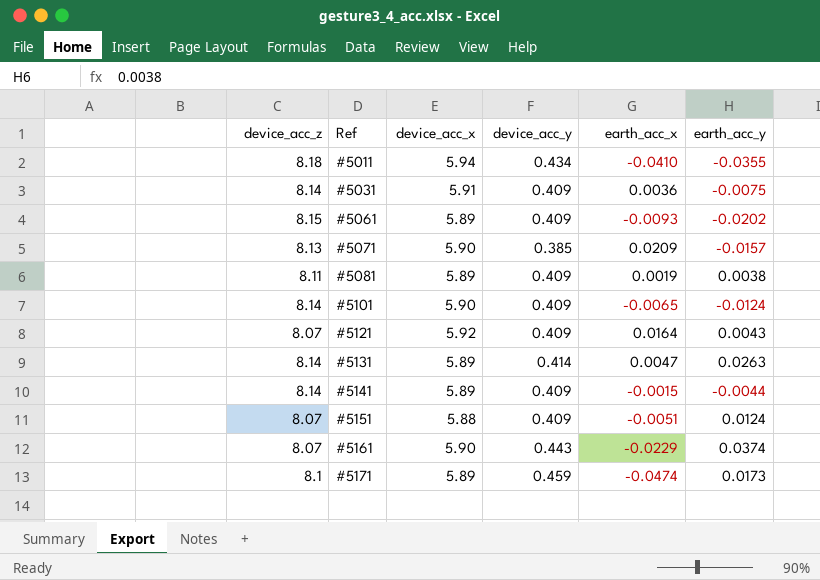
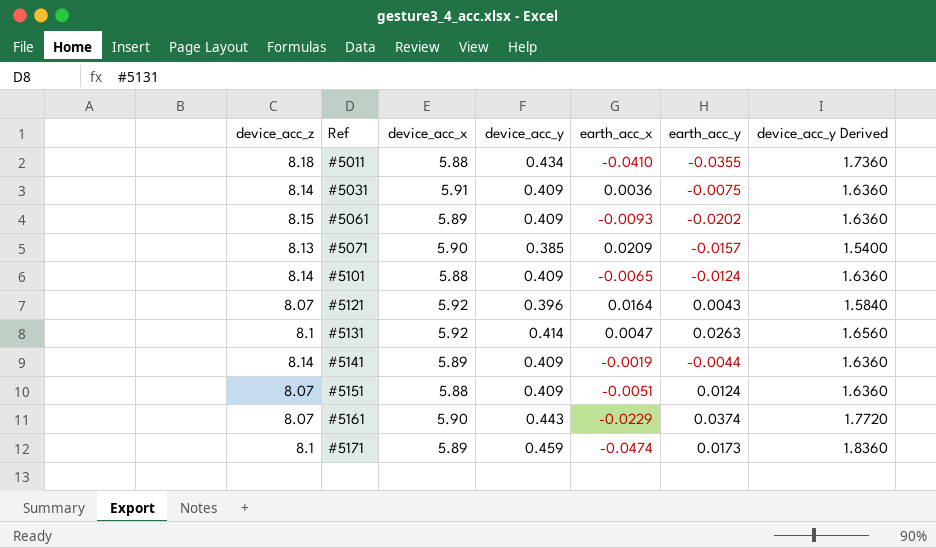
column device_acc_y Derived | formula: none -> [device_acc_y] * 4
row #5081: 8.11 | 5.89 | 0.409 | 0.0019 | 0.0038 -> none
#5011 | device_acc_x: 5.94 -> 5.88
#5101 | device_acc_x: 5.90 -> 5.88
#5121 | device_acc_y: 0.409 -> 0.396
#5131 | device_acc_z: 8.14 -> 8.1
#5131 | device_acc_x: 5.89 -> 5.92
#5141 | earth_acc_x: -0.0015 -> -0.0019

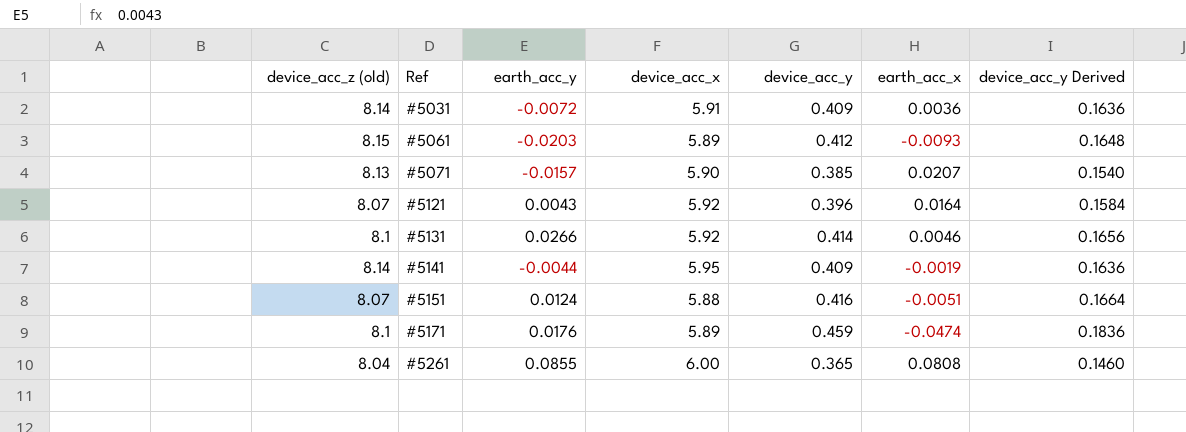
column name: device_acc_z -> device_acc_z (old)
column earth_acc_y | position: 6 -> 3
column device_acc_y Derived | formula: [device_acc_y] * 4 -> [device_acc_y] * 0.4
row #5011: 8.18 | 5.88 | 0.434 | -0.0410 | -0.0355 | 1.7360 -> none
row #5101: 8.14 | 5.88 | 0.409 | -0.0065 | -0.0124 | 1.6360 -> none
row #5161: 8.07 | 5.90 | 0.443 | -0.0229 | 0.0374 | 1.7720 -> none
#5031 | earth_acc_y: -0.0075 -> -0.0072
#5061 | earth_acc_y: -0.0202 -> -0.0203
#5061 | device_acc_y: 0.409 -> 0.412
#5071 | earth_acc_x: 0.0209 -> 0.0207
#5131 | earth_acc_y: 0.0263 -> 0.0266
#5131 | earth_acc_x: 0.0047 -> 0.0046
#5141 | device_acc_x: 5.89 -> 5.95
#5151 | device_acc_y: 0.409 -> 0.416
#5171 | earth_acc_y: 0.0173 -> 0.0176
row #5261: none -> 8.04 | 0.0855 | 6.00 | 0.365 | 0.0808 | 0.1460

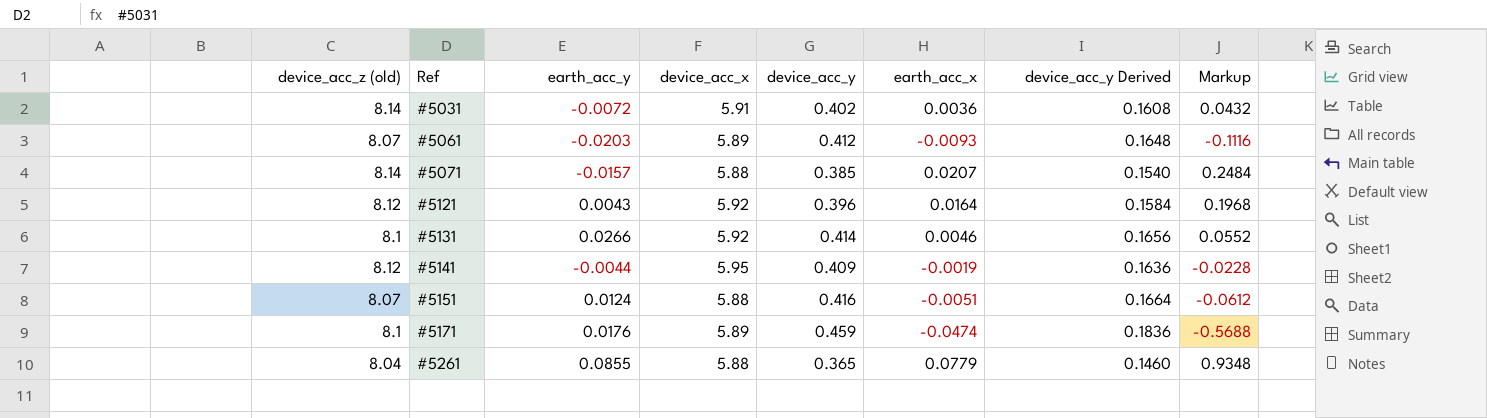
column Markup | formula: none -> [earth_acc_x] * 12
#5031 | device_acc_y: 0.409 -> 0.402
#5031 | device_acc_y Derived: 0.1636 -> 0.1608
#5061 | device_acc_z (old): 8.15 -> 8.07
#5071 | device_acc_z (old): 8.13 -> 8.14
#5071 | device_acc_x: 5.90 -> 5.88
#5121 | device_acc_z (old): 8.07 -> 8.12
#5141 | device_acc_z (old): 8.14 -> 8.12
#5261 | device_acc_x: 6.00 -> 5.88
#5261 | earth_acc_x: 0.0808 -> 0.0779

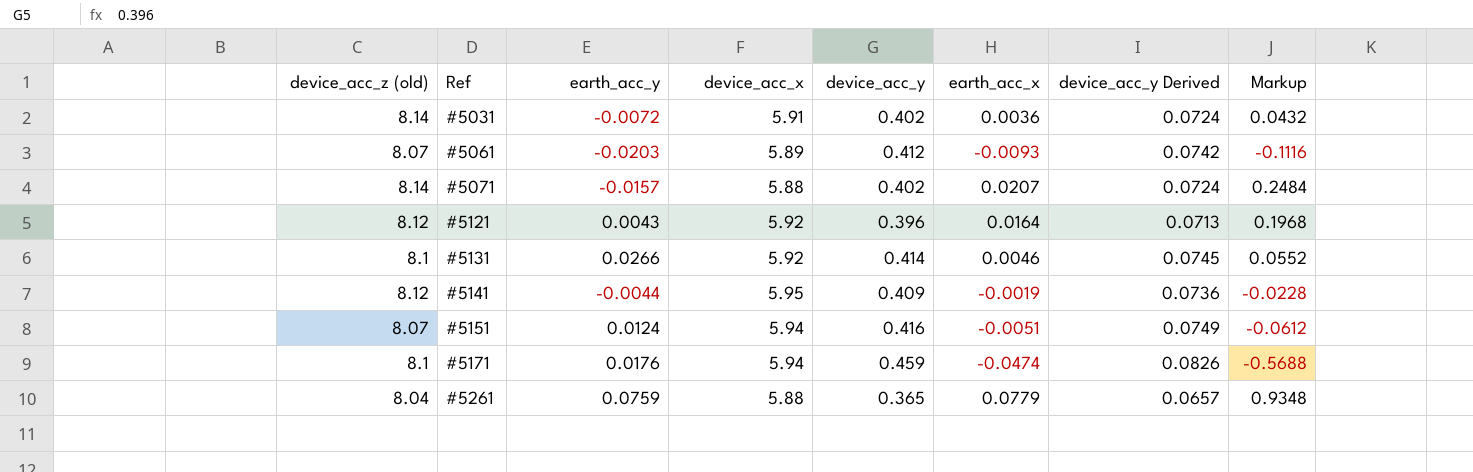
column device_acc_y Derived | formula: [device_acc_y] * 0.4 -> [device_acc_y] * 0.18
#5071 | device_acc_y: 0.385 -> 0.402
#5151 | device_acc_x: 5.88 -> 5.94
#5171 | device_acc_x: 5.89 -> 5.94
#5261 | earth_acc_y: 0.0855 -> 0.0759

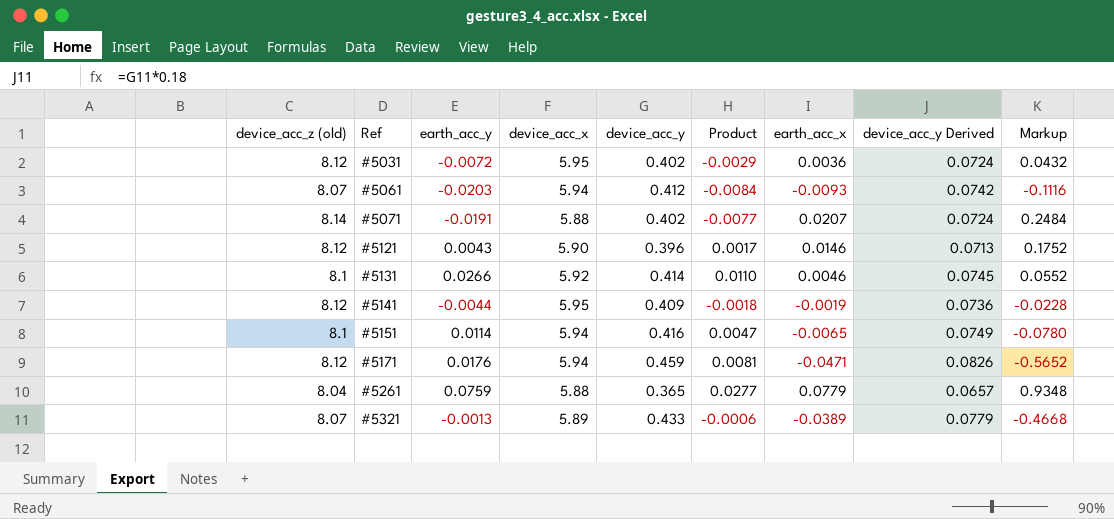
column Product | formula: none -> [earth_acc_y] * [device_acc_y]
#5031 | device_acc_z (old): 8.14 -> 8.12
#5031 | device_acc_x: 5.91 -> 5.95
#5061 | device_acc_x: 5.89 -> 5.94
#5071 | earth_acc_y: -0.0157 -> -0.0191
#5121 | device_acc_x: 5.92 -> 5.90
#5121 | earth_acc_x: 0.0164 -> 0.0146
#5121 | Markup: 0.1968 -> 0.1752
#5151 | device_acc_z (old): 8.07 -> 8.1
#5151 | earth_acc_y: 0.0124 -> 0.0114
#5151 | earth_acc_x: -0.0051 -> -0.0065
#5151 | Markup: -0.0612 -> -0.0780
#5171 | device_acc_z (old): 8.1 -> 8.12
#5171 | earth_acc_x: -0.0474 -> -0.0471
#5171 | Markup: -0.5688 -> -0.5652
row #5321: none -> 8.07 | -0.0013 | 5.89 | 0.433 | -0.0006 | -0.0389 | 0.0779 | -0.4668

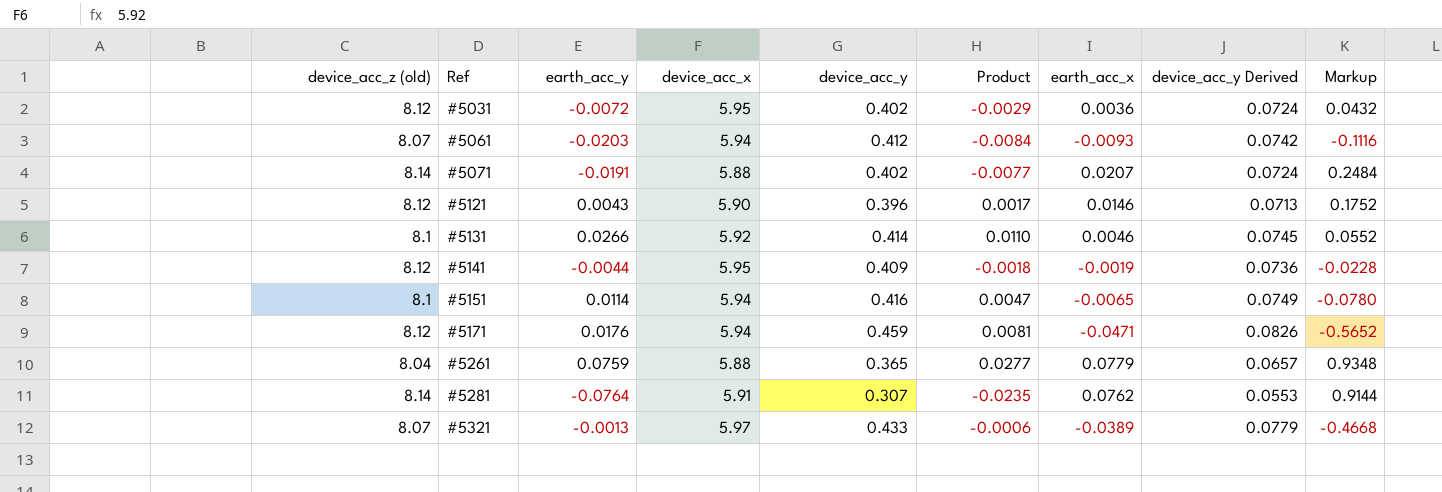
row #5281: none -> 8.14 | -0.0764 | 5.91 | 0.307 | -0.0235 | 0.0762 | 0.0553 | 0.9144
#5321 | device_acc_x: 5.89 -> 5.97

